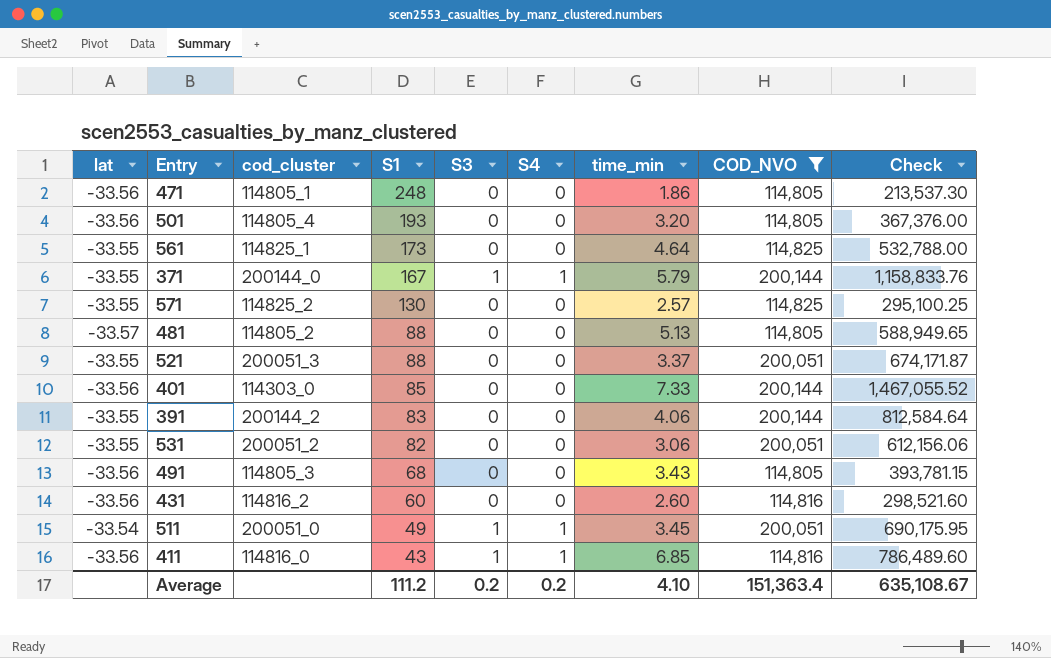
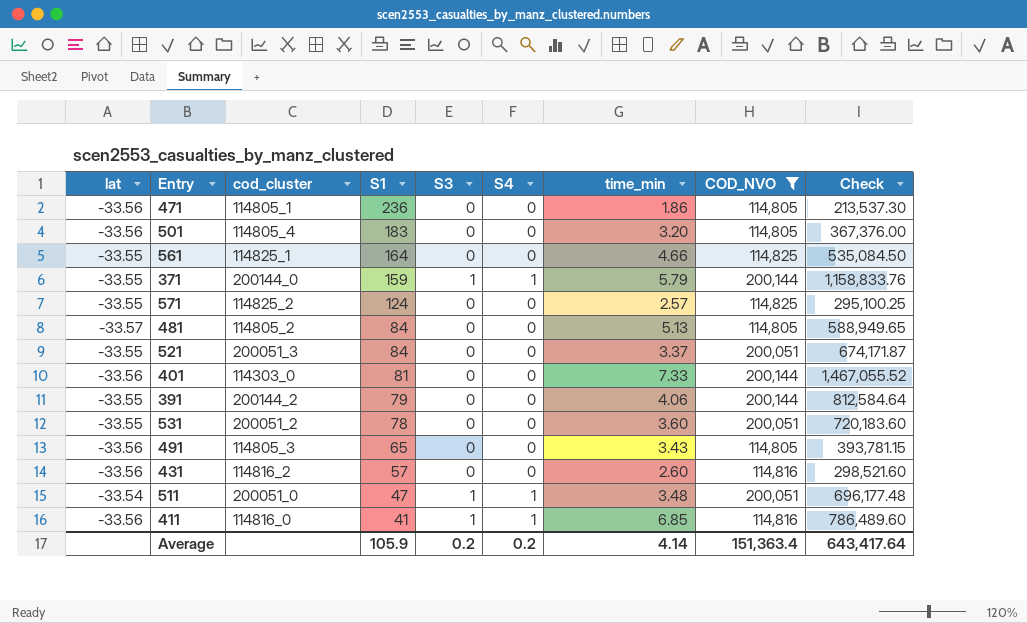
471 | S1: 248 -> 236
501 | S1: 193 -> 183
561 | S1: 173 -> 164
561 | time_min: 4.64 -> 4.66
561 | Check: 532,788.00 -> 535,084.50
371 | S1: 167 -> 159
571 | S1: 130 -> 124
481 | S1: 88 -> 84
521 | S1: 88 -> 84
401 | S1: 85 -> 81
391 | S1: 83 -> 79
531 | S1: 82 -> 78
531 | time_min: 3.06 -> 3.60
531 | Check: 612,156.06 -> 720,183.60
491 | S1: 68 -> 65
431 | S1: 60 -> 57
511 | S1: 49 -> 47
511 | time_min: 3.45 -> 3.48
511 | Check: 690,175.95 -> 696,177.48
411 | S1: 43 -> 41
Average | S1: 111.2 -> 105.9
Average | time_min: 4.10 -> 4.14
Average | Check: 635,108.67 -> 643,417.64

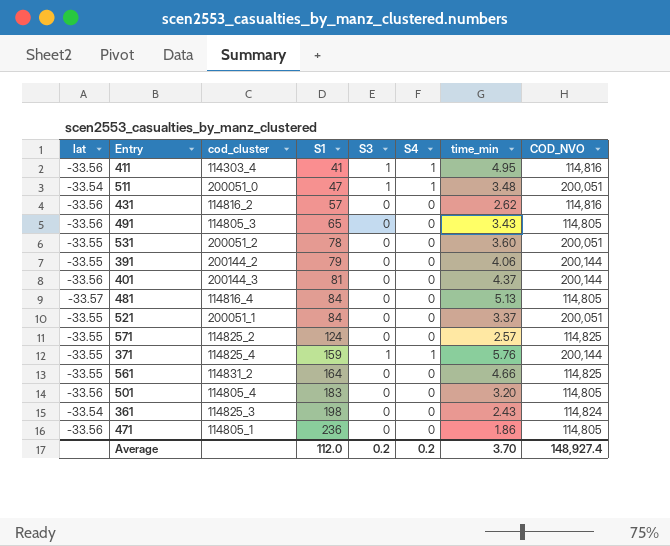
filter: COD_NVO != 114,824 -> none
row order: S1 descending -> S1 ascending
column Check | formula: [time_min] * [COD_NVO] -> none
411 | cod_cluster: 114816_0 -> 114303_4
411 | time_min: 6.85 -> 4.95
431 | time_min: 2.60 -> 2.62
401 | cod_cluster: 114303_0 -> 200144_3
401 | time_min: 7.33 -> 4.37
481 | cod_cluster: 114805_2 -> 114816_4
521 | cod_cluster: 200051_3 -> 200051_1
371 | cod_cluster: 200144_0 -> 114825_4
371 | time_min: 5.79 -> 5.76
561 | cod_cluster: 114825_1 -> 114831_2
Average | S1: 105.9 -> 112.0
Average | time_min: 4.14 -> 3.70
Average | COD_NVO: 151,363.4 -> 148,927.4

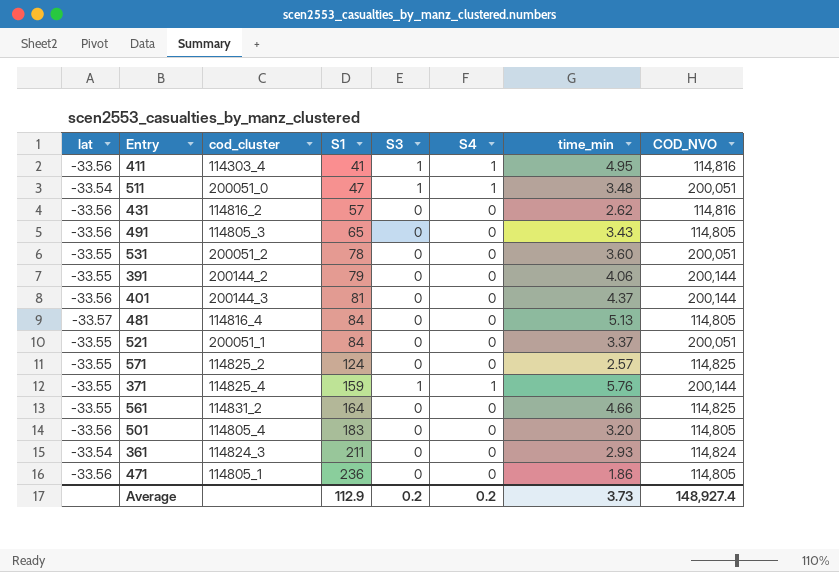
361 | cod_cluster: 114825_3 -> 114824_3
361 | S1: 198 -> 211
361 | time_min: 2.43 -> 2.93
Average | S1: 112.0 -> 112.9
Average | time_min: 3.70 -> 3.73

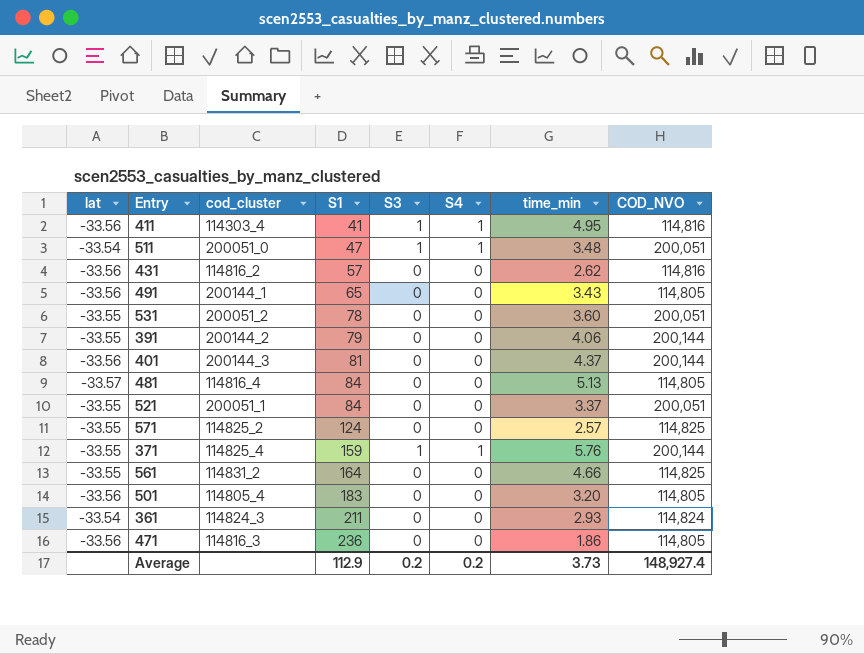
491 | cod_cluster: 114805_3 -> 200144_1
471 | cod_cluster: 114805_1 -> 114816_3

